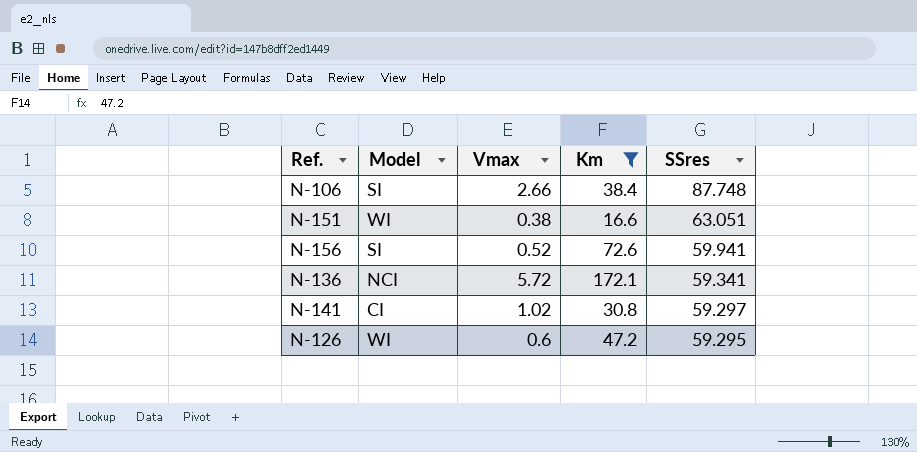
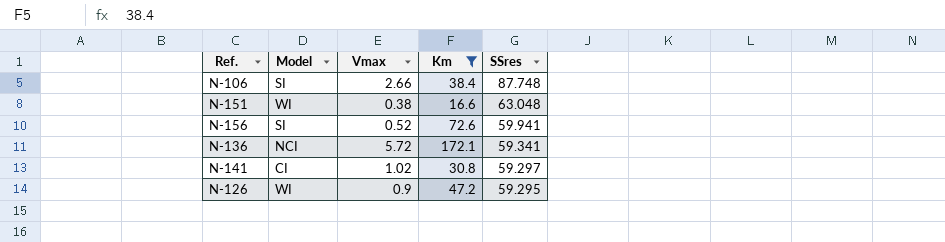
N-151 | SSres: 63.051 -> 63.048
N-126 | Vmax: 0.6 -> 0.9

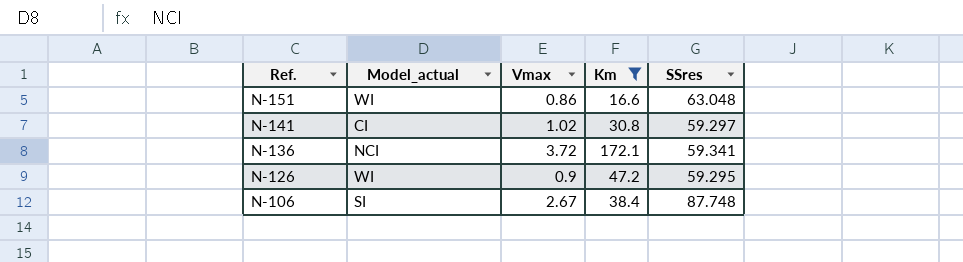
row order: SSres descending -> Ref. descending
column name: Model -> Model_actual
row N-156: SI | 0.52 | 72.6 | 59.941 -> none
N-151 | Vmax: 0.38 -> 0.86
N-136 | Vmax: 5.72 -> 3.72
N-106 | Vmax: 2.66 -> 2.67

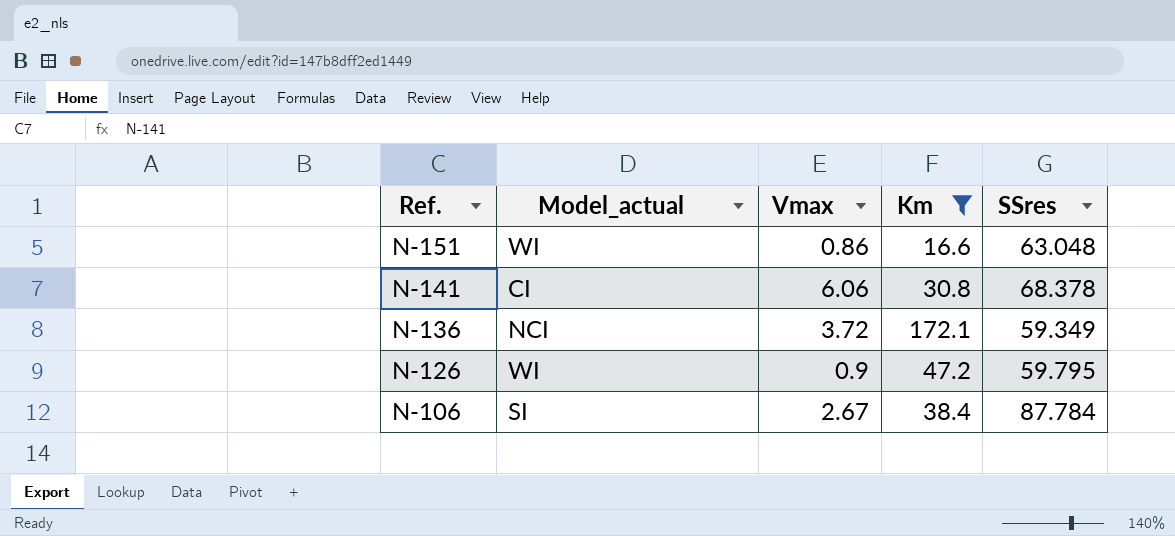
N-141 | Vmax: 1.02 -> 6.06
N-141 | SSres: 59.297 -> 68.378
N-136 | SSres: 59.341 -> 59.349
N-126 | SSres: 59.295 -> 59.795
N-106 | SSres: 87.748 -> 87.784

